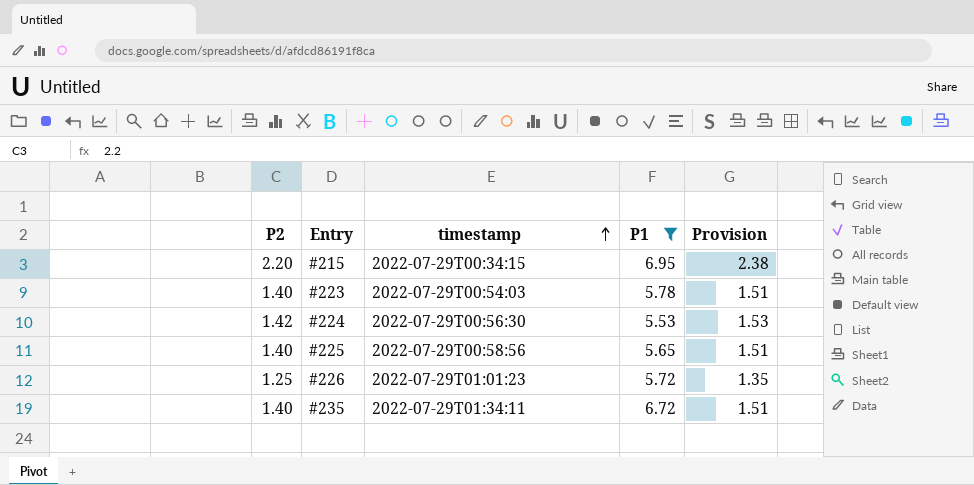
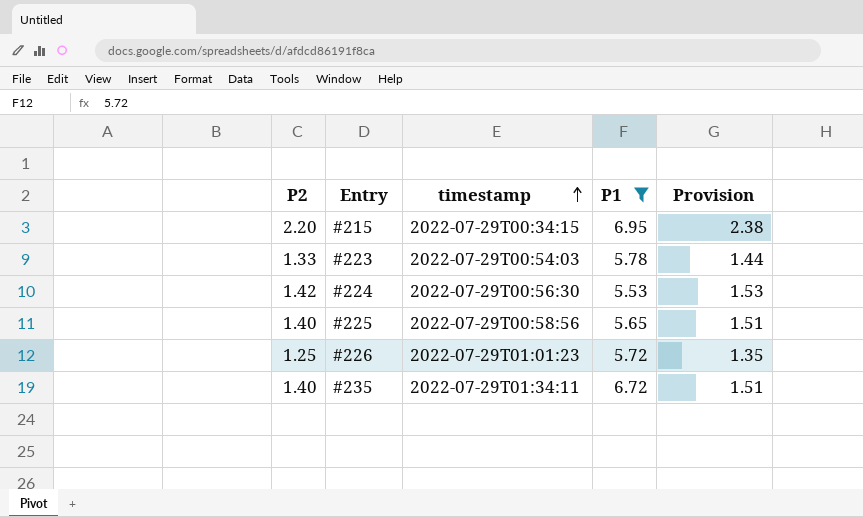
#223 | P2: 1.40 -> 1.33
#223 | Provision: 1.51 -> 1.44

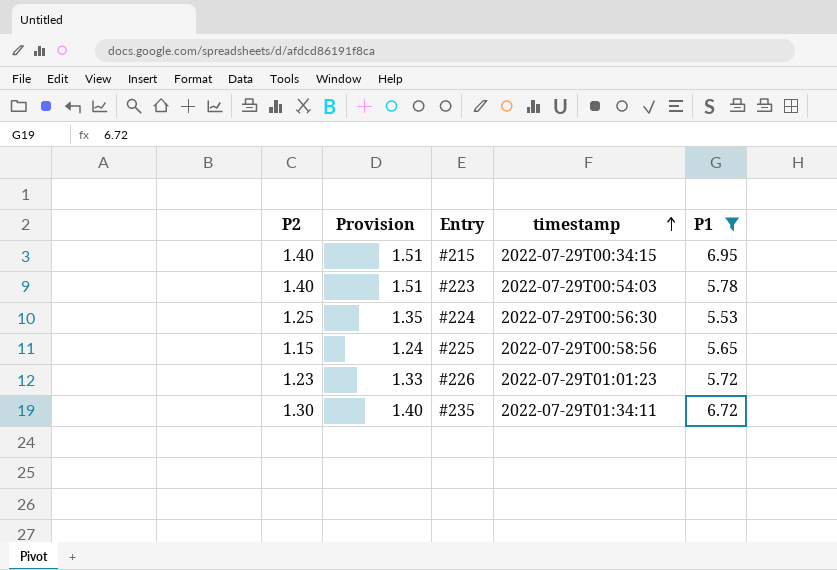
column Provision | position: 5 -> 2
#215 | P2: 2.20 -> 1.40
#215 | Provision: 2.38 -> 1.51
#223 | P2: 1.33 -> 1.40
#223 | Provision: 1.44 -> 1.51
#224 | P2: 1.42 -> 1.25
#224 | Provision: 1.53 -> 1.35
#225 | P2: 1.40 -> 1.15
#225 | Provision: 1.51 -> 1.24
#226 | P2: 1.25 -> 1.23
#226 | Provision: 1.35 -> 1.33
#235 | P2: 1.40 -> 1.30
#235 | Provision: 1.51 -> 1.40

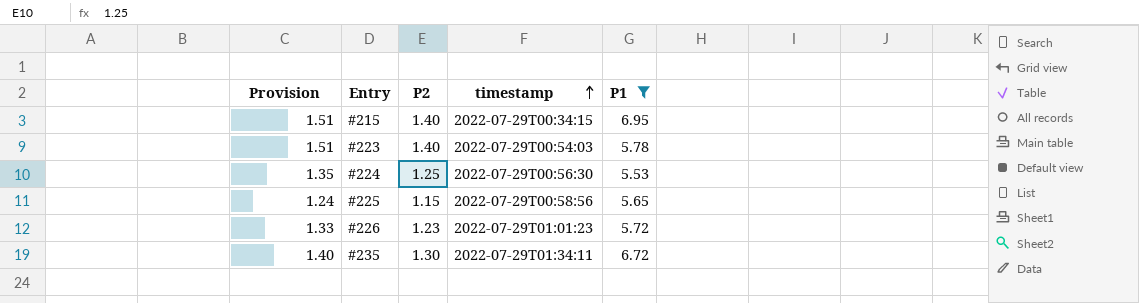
column P2 | position: 1 -> 3

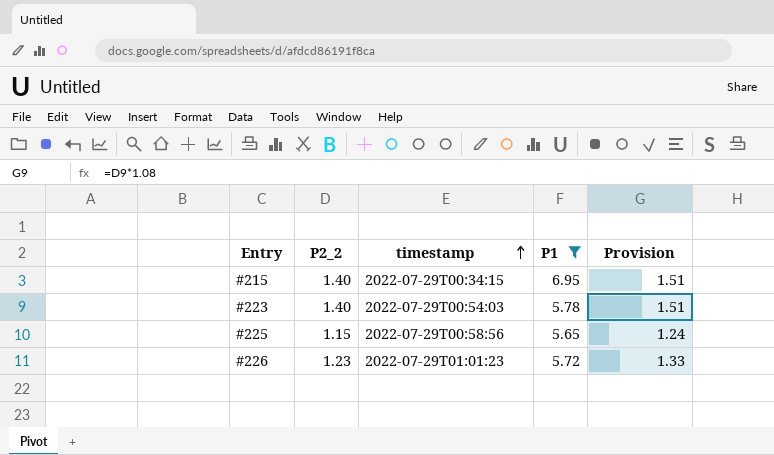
column name: P2 -> P2_2
column Provision | position: 1 -> 5
row #224: 1.35 | 1.25 | 2022-07-29T00:56:30 | 5.53 -> none
row #235: 1.40 | 1.30 | 2022-07-29T01:34:11 | 6.72 -> none

